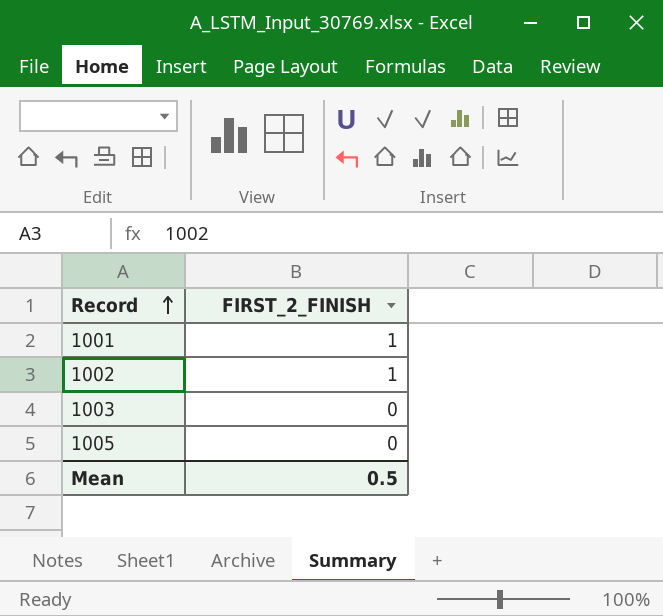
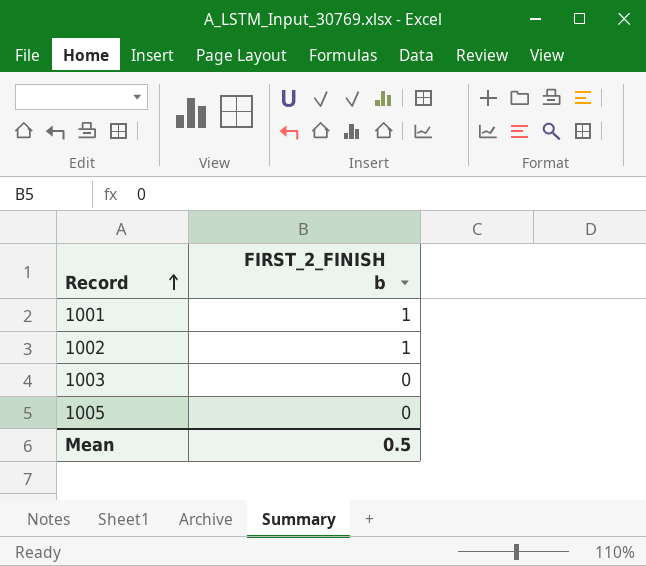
column name: FIRST_2_FINISH -> FIRST_2_FINISH b

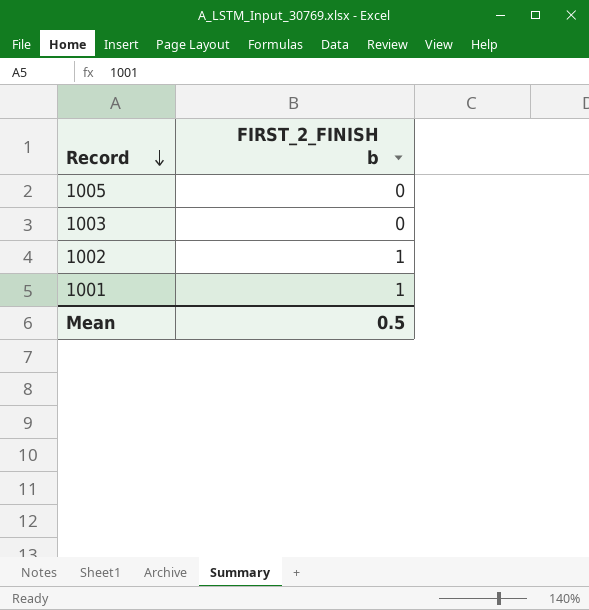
row order: Record ascending -> Record descending

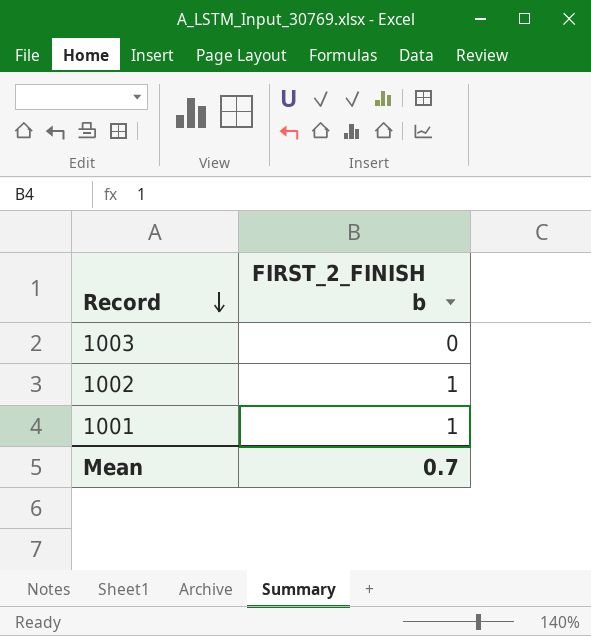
row 1005: 0 -> none
Mean | FIRST_2_FINISH b: 0.5 -> 0.7

